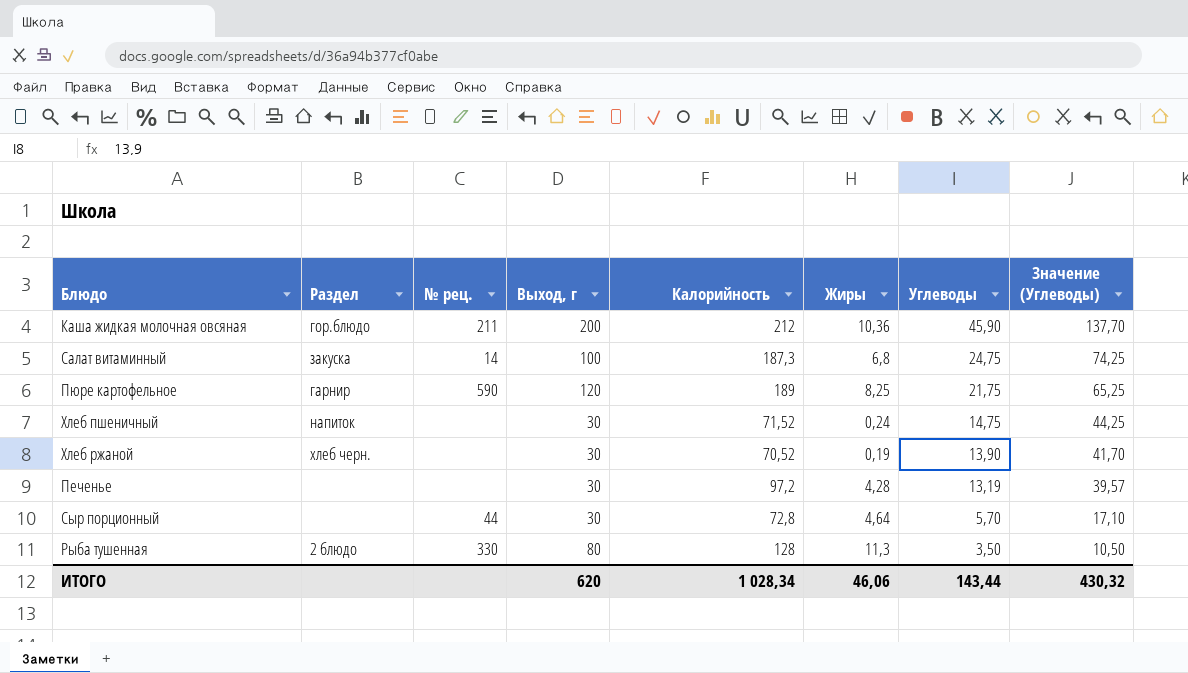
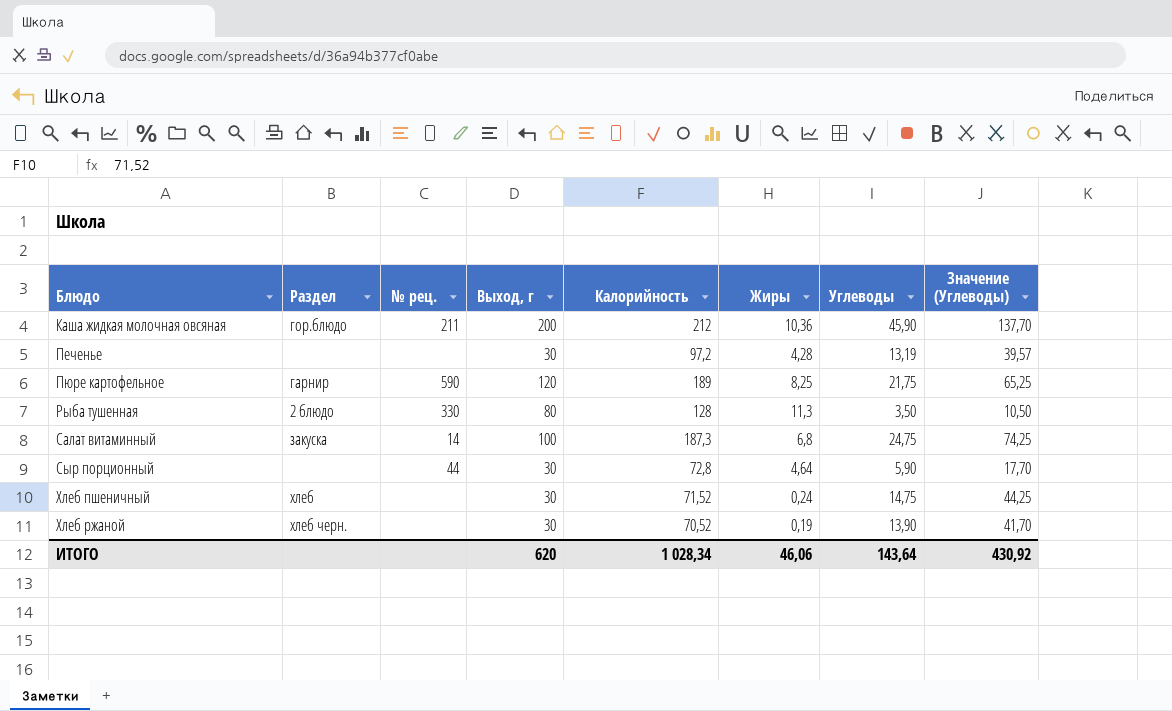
row order: Углеводы descending -> Блюдо ascending
Сыр порционный | Углеводы: 5,70 -> 5,90
Сыр порционный | Значение (Углеводы): 17,10 -> 17,70
Хлеб пшеничный | Раздел: напиток -> хлеб
ИТОГО | Углеводы: 143,44 -> 143,64
ИТОГО | Значение (Углеводы): 430,32 -> 430,92

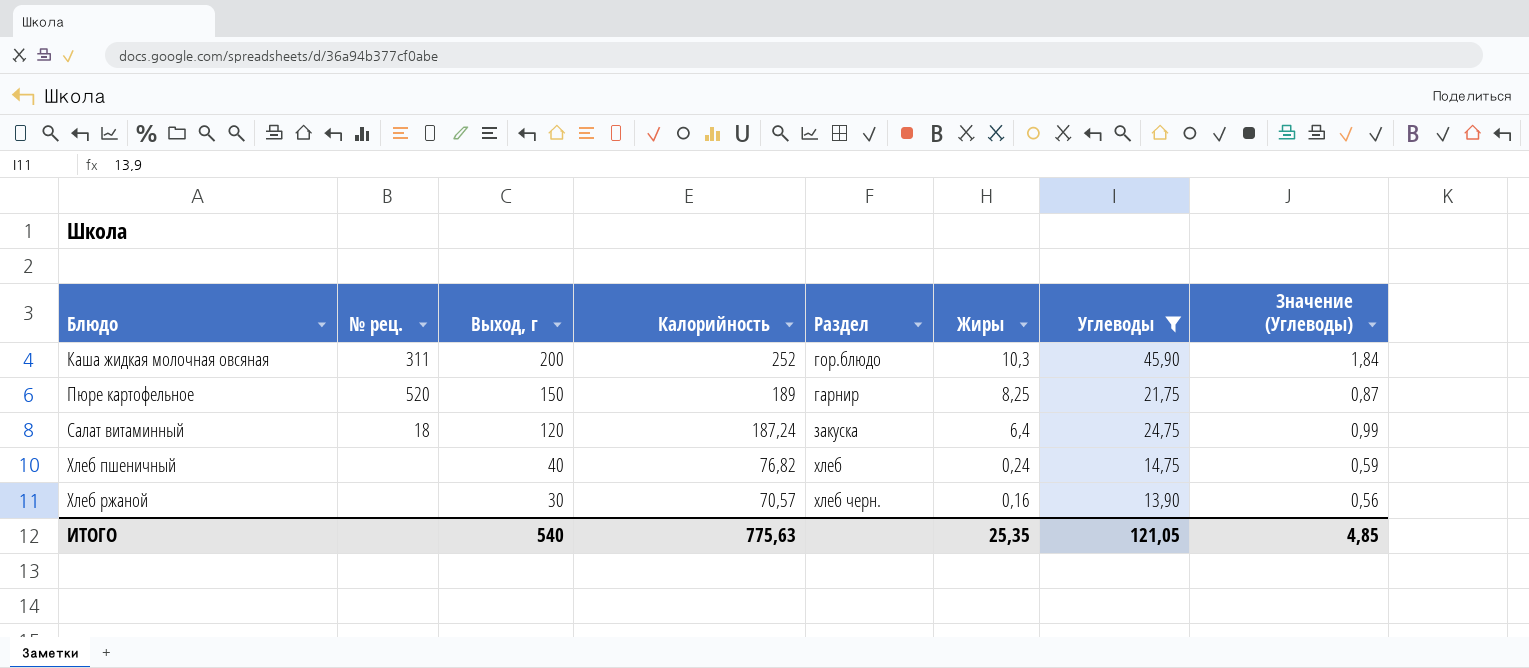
filter: none -> Углеводы >= 13,90
column Раздел | position: 2 -> 5
column Значение (Углеводы) | formula: [Углеводы] * 3 -> [Углеводы] * 0,04
Каша жидкая молочная овсяная | № рец.: 211 -> 311
Каша жидкая молочная овсяная | Калорийность: 212 -> 252
Каша жидкая молочная овсяная | Жиры: 10,36 -> 10,3
Пюре картофельное | № рец.: 590 -> 520
Пюре картофельное | Выход, г: 120 -> 150
Салат витаминный | № рец.: 14 -> 18
Салат витаминный | Выход, г: 100 -> 120
Салат витаминный | Калорийность: 187,3 -> 187,24
Салат витаминный | Жиры: 6,8 -> 6,4
Хлеб пшеничный | Выход, г: 30 -> 40
Хлеб пшеничный | Калорийность: 71,52 -> 76,82
Хлеб ржаной | Калорийность: 70,52 -> 70,57
Хлеб ржаной | Жиры: 0,19 -> 0,16
ИТОГО | Выход, г: 620 -> 540
ИТОГО | Калорийность: 1 028,34 -> 775,63
ИТОГО | Жиры: 46,06 -> 25,35
ИТОГО | Углеводы: 143,64 -> 121,05
ИТОГО | Значение (Углеводы): 430,92 -> 4,85

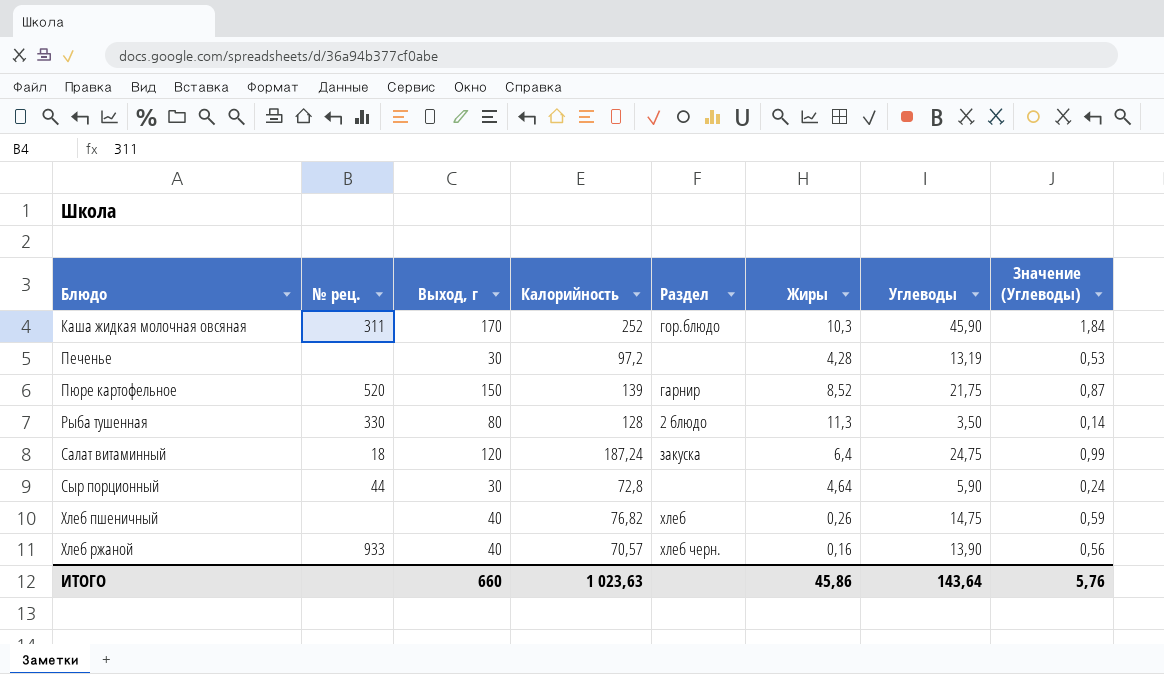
filter: Углеводы >= 13,90 -> none
Каша жидкая молочная овсяная | Выход, г: 200 -> 170
Пюре картофельное | Калорийность: 189 -> 139
Пюре картофельное | Жиры: 8,25 -> 8,52
Хлеб пшеничный | Жиры: 0,24 -> 0,26
Хлеб ржаной | № рец.: none -> 933
Хлеб ржаной | Выход, г: 30 -> 40
ИТОГО | Выход, г: 540 -> 660
ИТОГО | Калорийность: 775,63 -> 1 023,63
ИТОГО | Жиры: 25,35 -> 45,86
ИТОГО | Углеводы: 121,05 -> 143,64
ИТОГО | Значение (Углеводы): 4,85 -> 5,76

